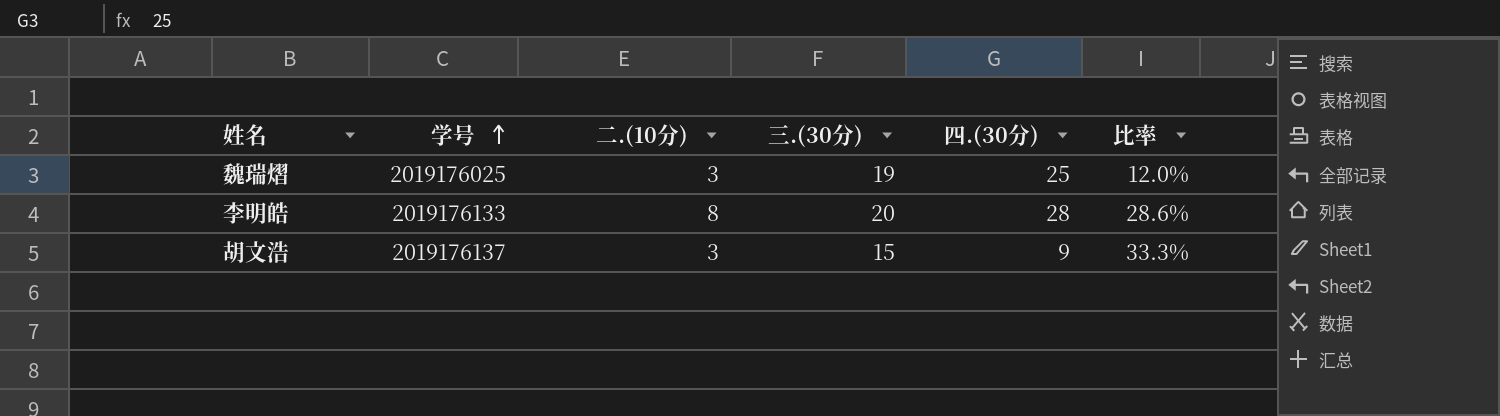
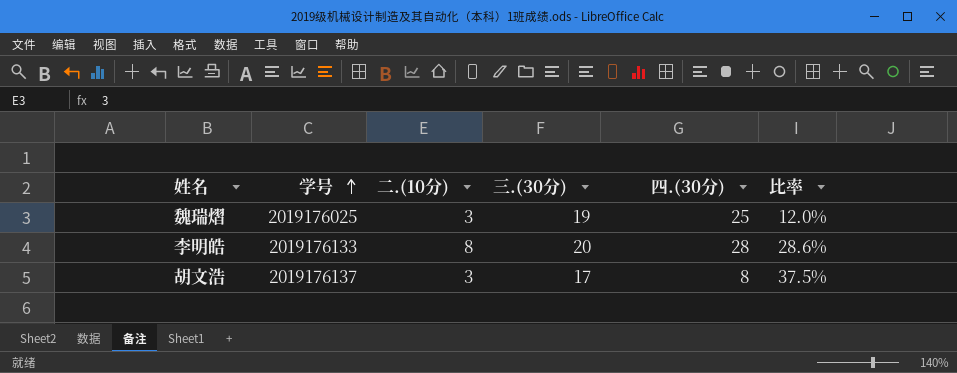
胡文浩 | 三.(30分): 15 -> 17
胡文浩 | 四.(30分): 9 -> 8
胡文浩 | 比率: 33.3% -> 37.5%

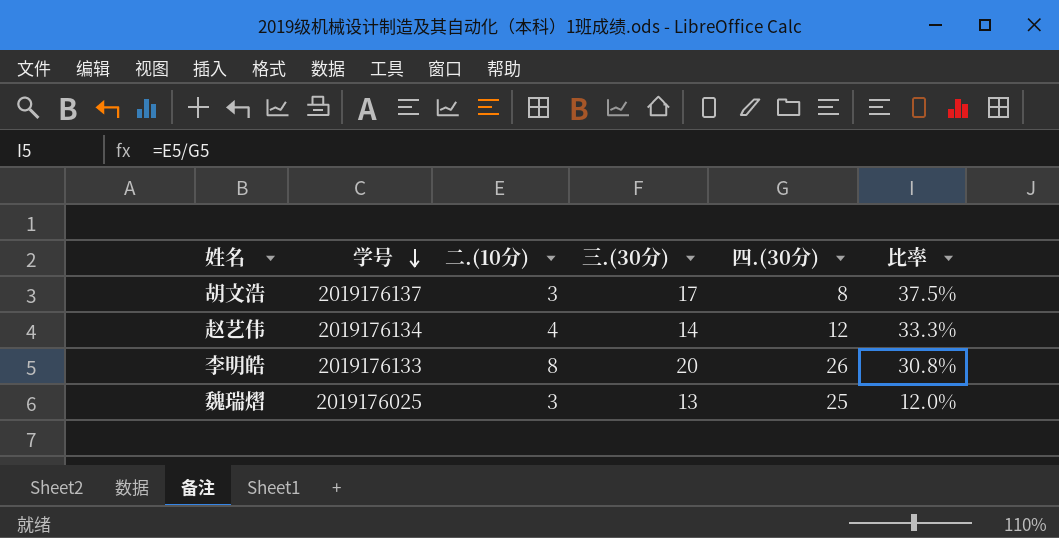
row order: 学号 ascending -> 学号 descending
row 赵艺伟: none -> 2019176134 | 4 | 14 | 12 | 33.3%
李明皓 | 四.(30分): 28 -> 26
李明皓 | 比率: 28.6% -> 30.8%
魏瑞熠 | 三.(30分): 19 -> 13

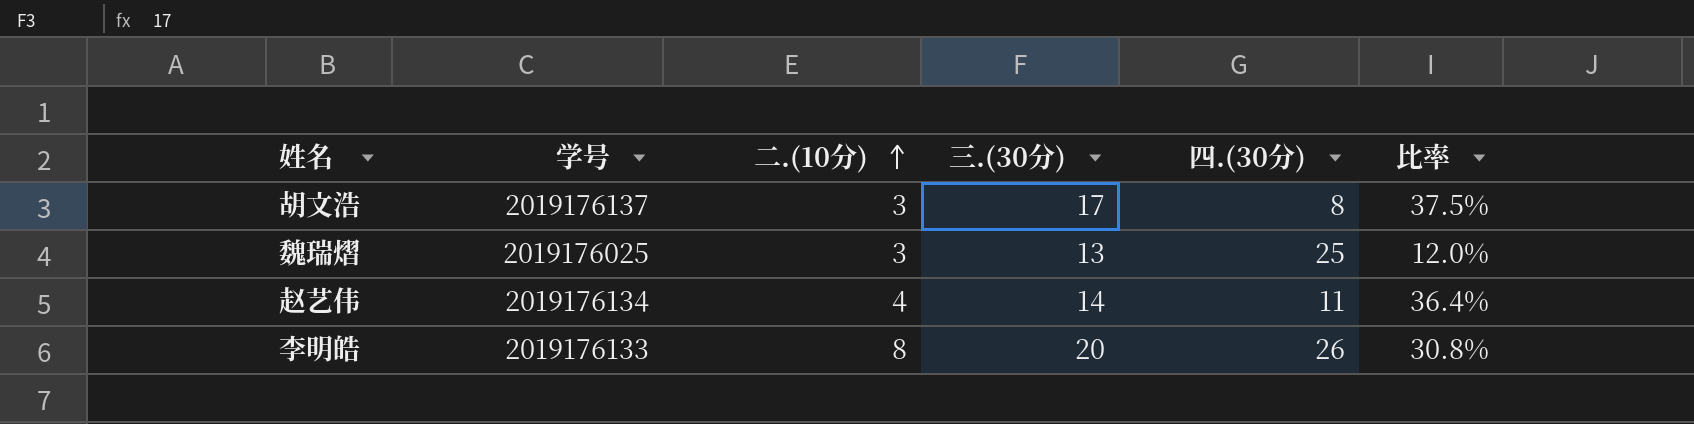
row order: 学号 descending -> 二.(10分) ascending
赵艺伟 | 四.(30分): 12 -> 11
赵艺伟 | 比率: 33.3% -> 36.4%

